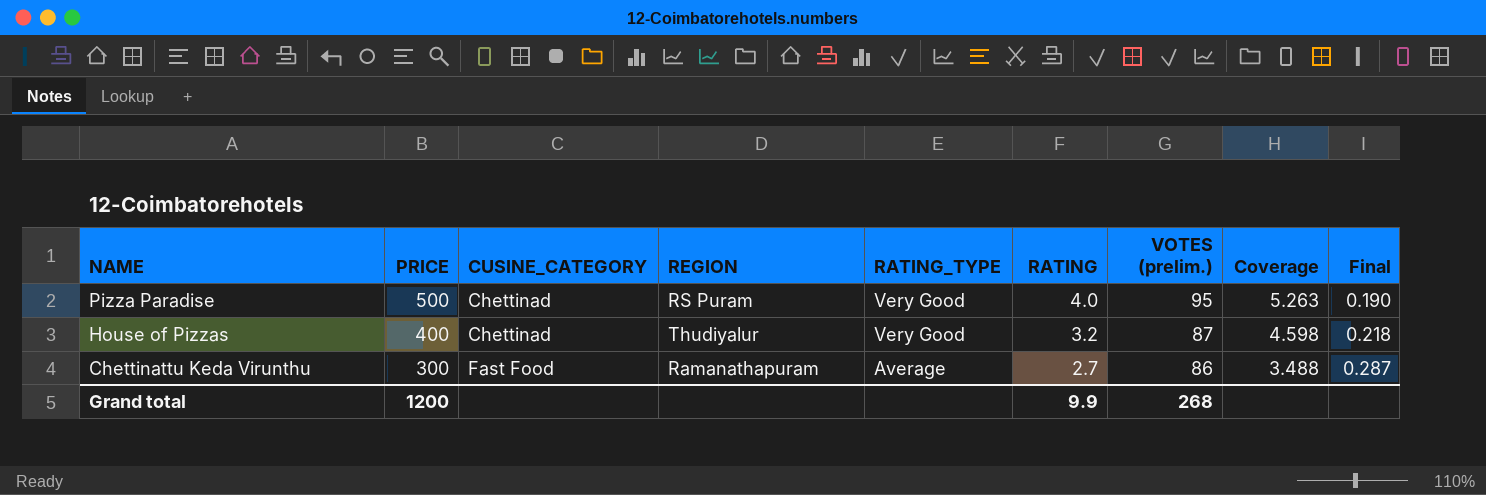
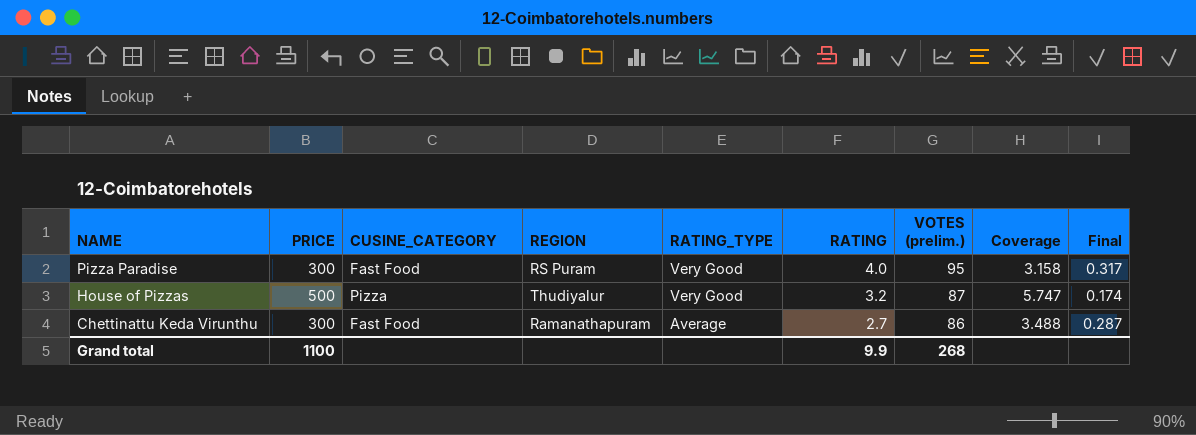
Pizza Paradise | PRICE: 500 -> 300
Pizza Paradise | CUSINE_CATEGORY: Chettinad -> Fast Food
Pizza Paradise | Coverage: 5.263 -> 3.158
Pizza Paradise | Final: 0.190 -> 0.317
House of Pizzas | PRICE: 400 -> 500
House of Pizzas | CUSINE_CATEGORY: Chettinad -> Pizza
House of Pizzas | Coverage: 4.598 -> 5.747
House of Pizzas | Final: 0.218 -> 0.174
Grand total | PRICE: 1200 -> 1100

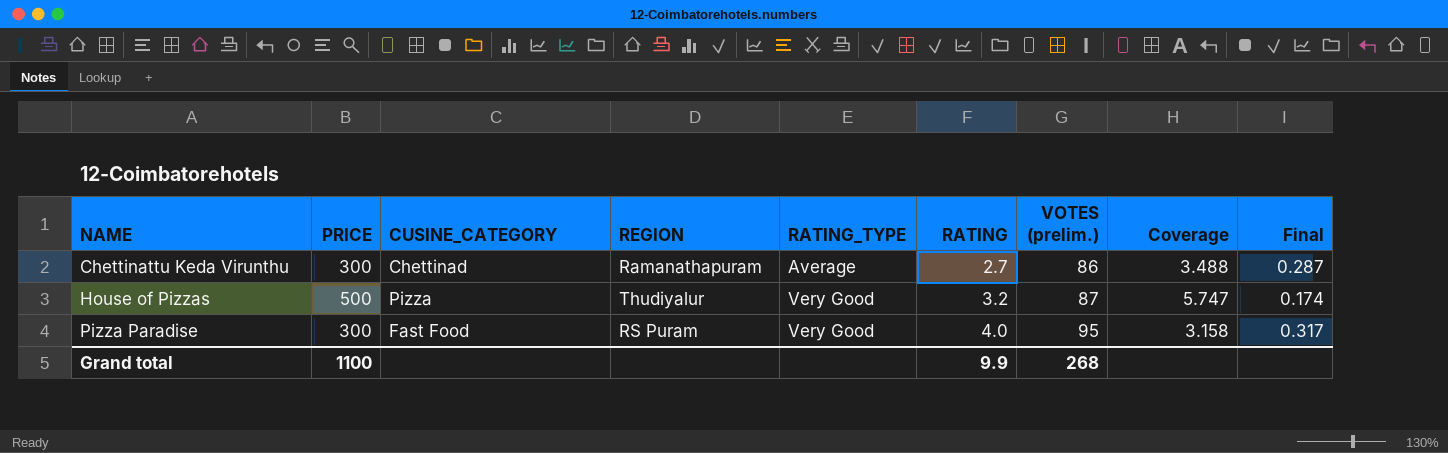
row order: NAME descending -> NAME ascending
Chettinattu Keda Virunthu | CUSINE_CATEGORY: Fast Food -> Chettinad

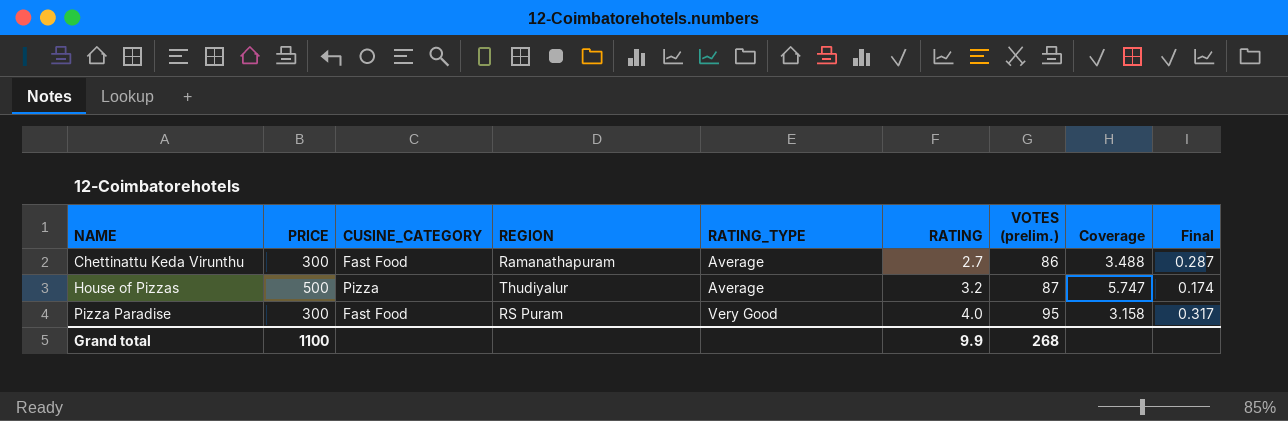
Chettinattu Keda Virunthu | CUSINE_CATEGORY: Chettinad -> Fast Food
House of Pizzas | RATING_TYPE: Very Good -> Average

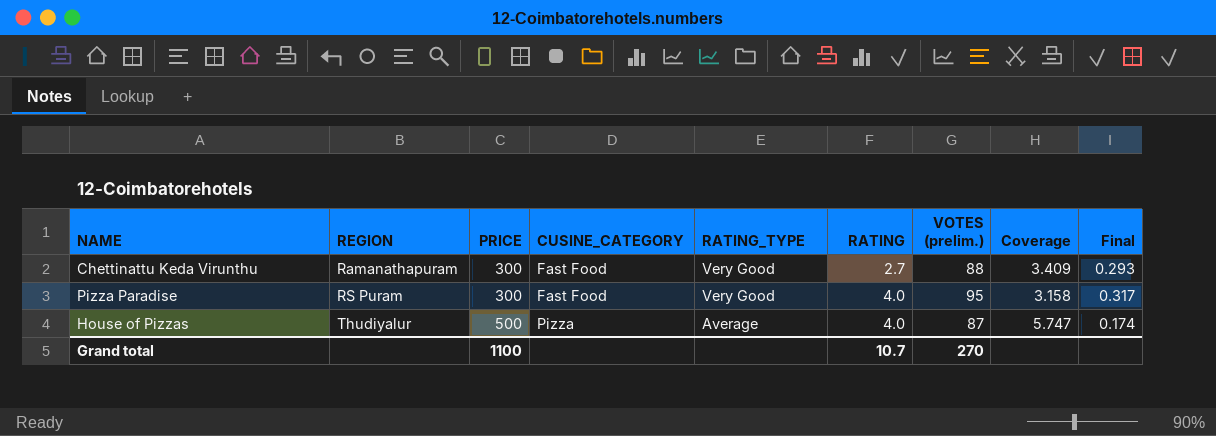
row order: NAME ascending -> REGION ascending
column REGION | position: 4 -> 2
Chettinattu Keda Virunthu | RATING_TYPE: Average -> Very Good
Chettinattu Keda Virunthu | VOTES (prelim.): 86 -> 88
Chettinattu Keda Virunthu | Coverage: 3.488 -> 3.409
Chettinattu Keda Virunthu | Final: 0.287 -> 0.293
House of Pizzas | RATING: 3.2 -> 4.0
Grand total | RATING: 9.9 -> 10.7
Grand total | VOTES (prelim.): 268 -> 270

